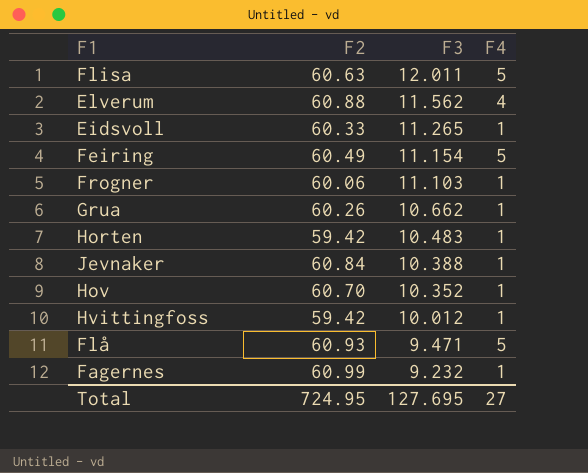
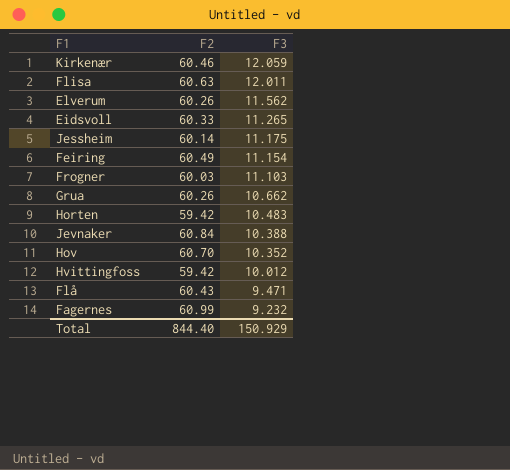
column F4 | position: 4 -> none
row Kirkenær: none -> 60.46 | 12.059
Elverum | F2: 60.88 -> 60.26
row Jessheim: none -> 60.14 | 11.175
Frogner | F2: 60.06 -> 60.03
Flå | F2: 60.93 -> 60.43
Total | F2: 724.95 -> 844.40
Total | F3: 127.695 -> 150.929

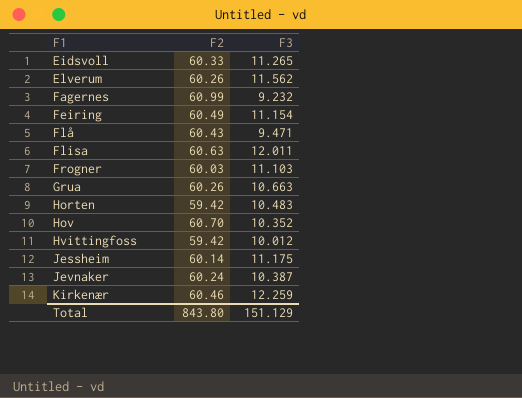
row order: F3 descending -> F1 ascending
Grua | F3: 10.662 -> 10.663
Jevnaker | F2: 60.84 -> 60.24
Jevnaker | F3: 10.388 -> 10.387
Kirkenær | F3: 12.059 -> 12.259
Total | F2: 844.40 -> 843.80
Total | F3: 150.929 -> 151.129

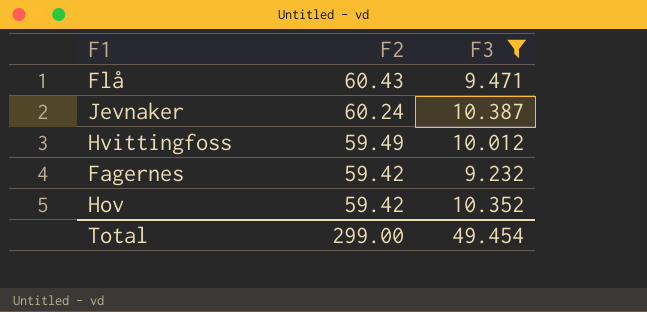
filter: none -> F3 <= 10.387
row order: F1 ascending -> F2 descending
Hvittingfoss | F2: 59.42 -> 59.49
Fagernes | F2: 60.99 -> 59.42
Hov | F2: 60.70 -> 59.42
Total | F2: 843.80 -> 299.00
Total | F3: 151.129 -> 49.454

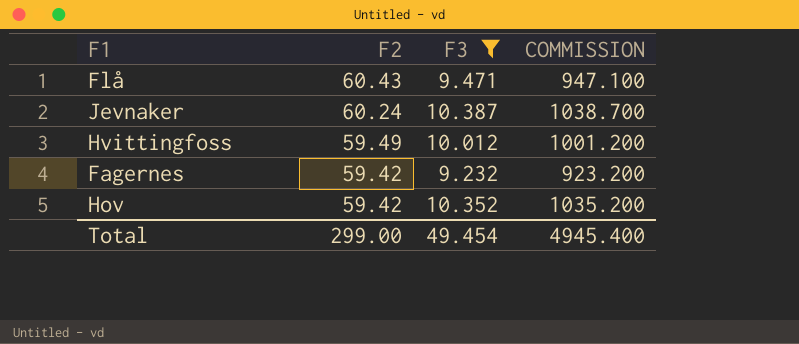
column COMMISSION | formula: none -> [F3] * 100

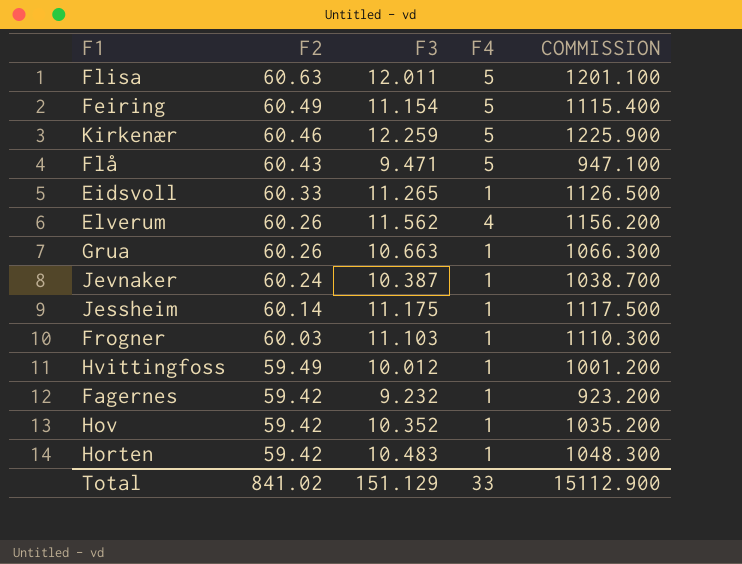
filter: F3 <= 10.387 -> none
column F4 | position: none -> 4
Total | F2: 299.00 -> 841.02
Total | F3: 49.454 -> 151.129
Total | COMMISSION: 4945.400 -> 15112.900

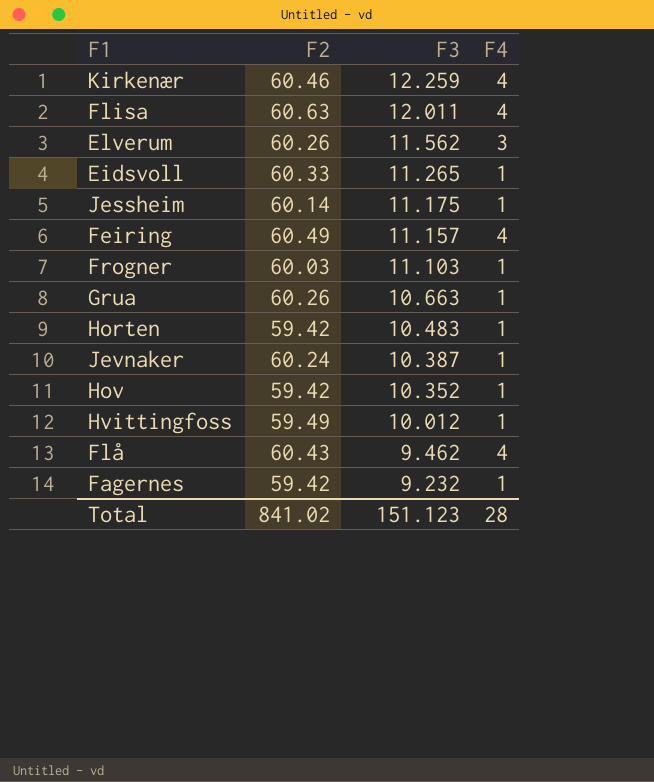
row order: F2 descending -> F3 descending
column COMMISSION | formula: [F3] * 100 -> none
Kirkenær | F4: 5 -> 4
Flisa | F4: 5 -> 4
Elverum | F4: 4 -> 3
Feiring | F3: 11.154 -> 11.157
Feiring | F4: 5 -> 4
Flå | F3: 9.471 -> 9.462
Flå | F4: 5 -> 4
Total | F3: 151.129 -> 151.123
Total | F4: 33 -> 28

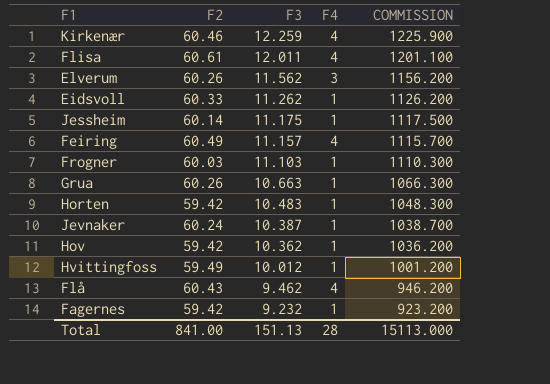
column COMMISSION | formula: none -> [F3] * 100
Flisa | F2: 60.63 -> 60.61
Eidsvoll | F3: 11.265 -> 11.262
Hov | F3: 10.352 -> 10.362
Total | F2: 841.02 -> 841.00
Total | F3: 151.123 -> 151.13

